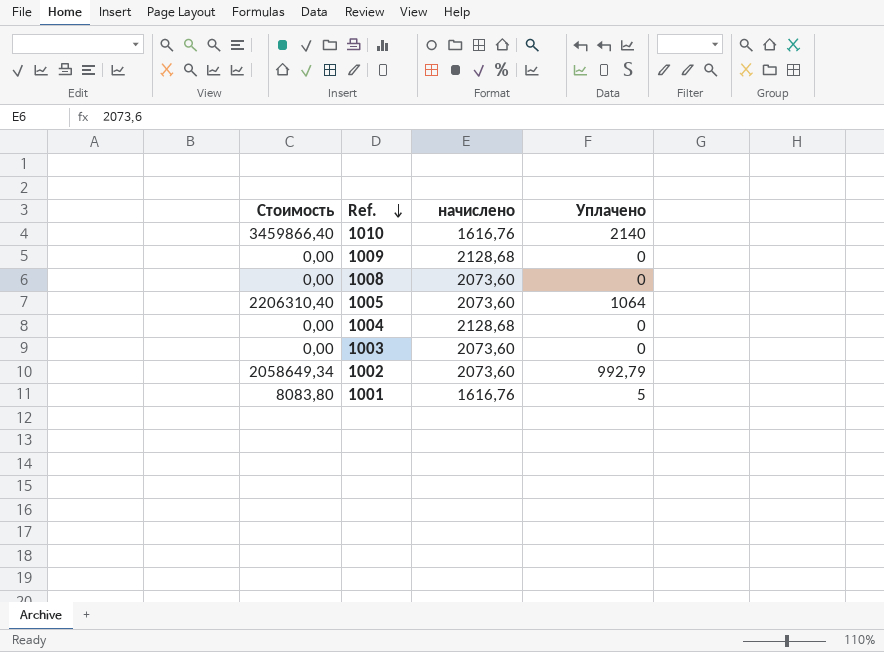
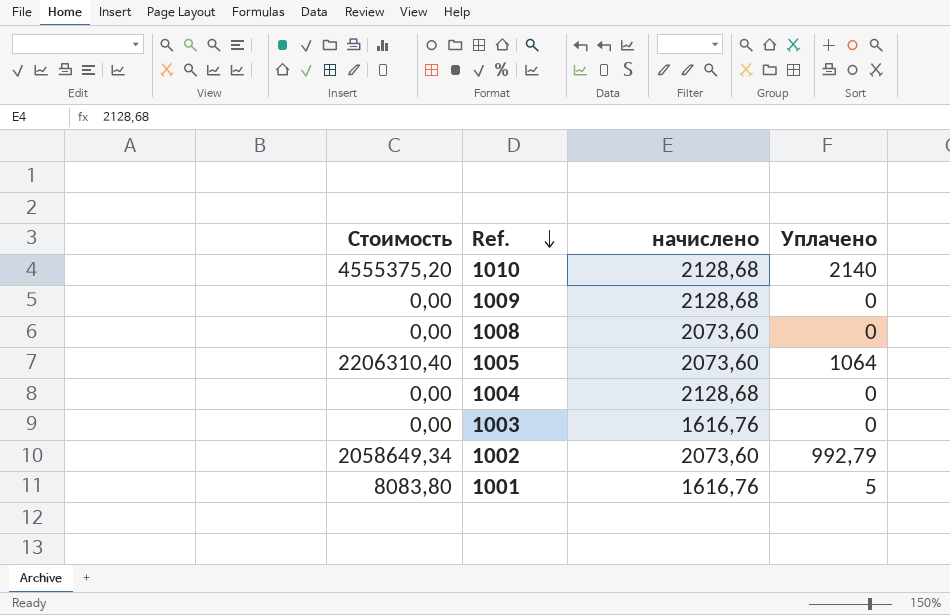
1010 | Стоимость: 3459866,40 -> 4555375,20
1010 | начислено: 1616,76 -> 2128,68
1003 | начислено: 2073,60 -> 1616,76

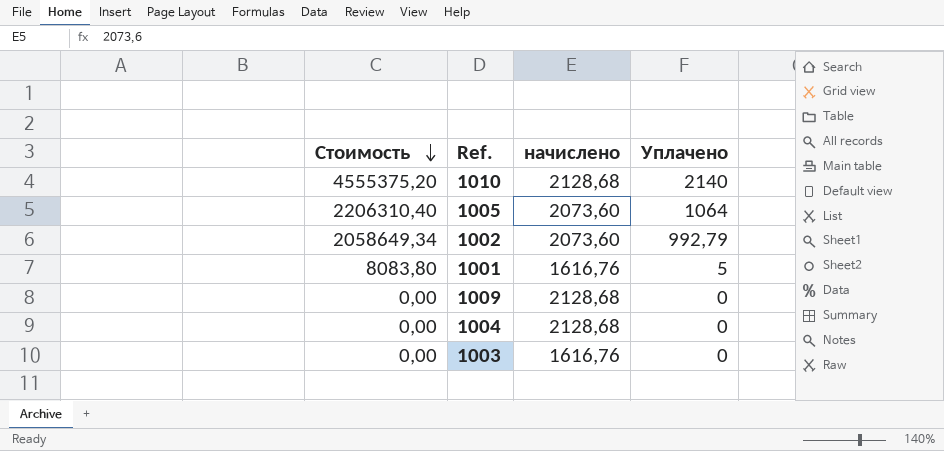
row order: Ref. descending -> Стоимость descending
row 1008: 0,00 | 2073,60 | 0 -> none

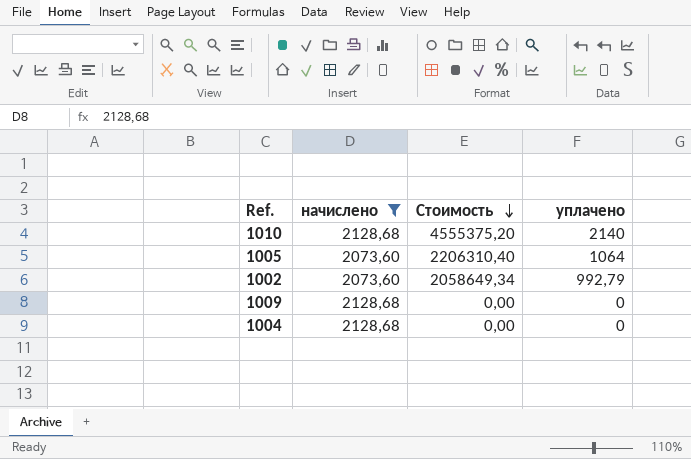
filter: none -> начислено != 1616,76
column Стоимость | position: 1 -> 3
column name: Уплачено -> уплачено

